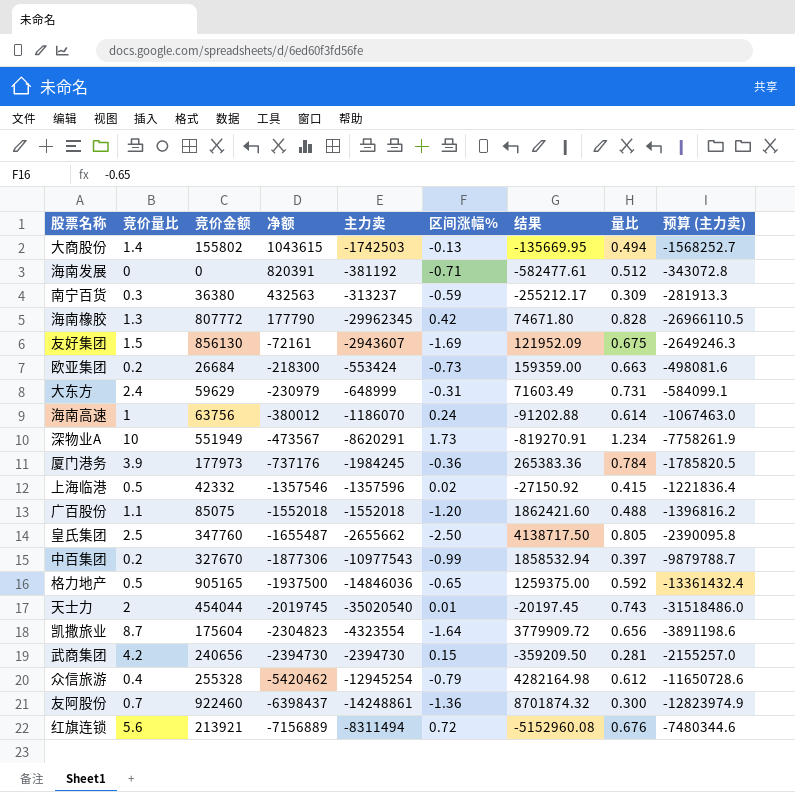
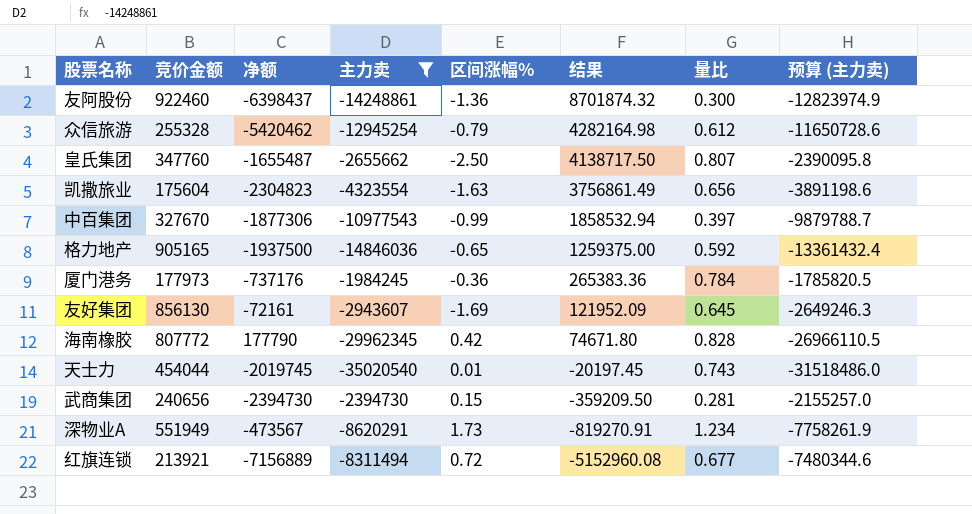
filter: none -> 主力卖 <= -1984245
row order: 净额 descending -> 结果 descending
column 竞价量比 | position: 2 -> none
皇氏集团 | 量比: 0.805 -> 0.807
凯撒旅业 | 区间涨幅%: -1.64 -> -1.63
凯撒旅业 | 结果: 3779909.72 -> 3756861.49
友好集团 | 量比: 0.675 -> 0.645
红旗连锁 | 量比: 0.676 -> 0.677

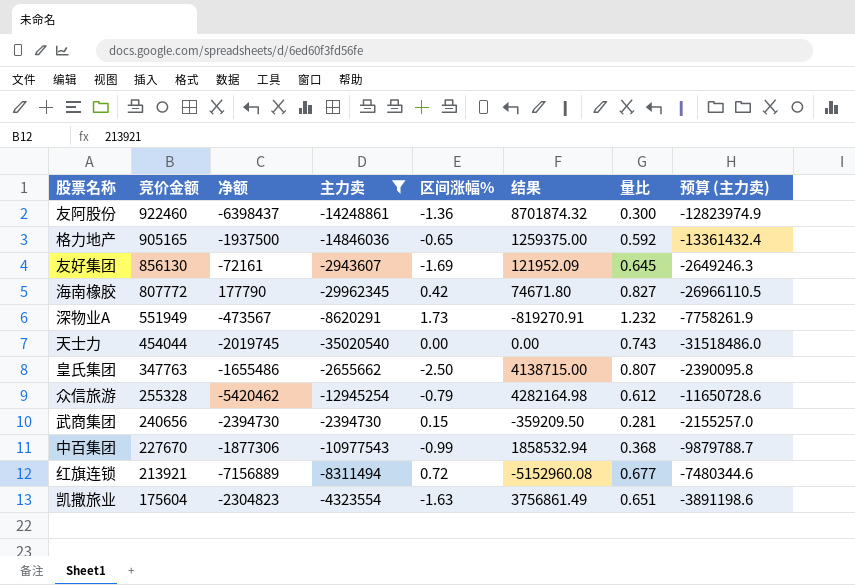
row order: 结果 descending -> 竞价金额 descending
row 厦门港务: 177973 | -737176 | -1984245 | -0.36 | 265383.36 | 0.784 | -1785820.5 -> none
海南橡胶 | 量比: 0.828 -> 0.827
深物业A | 量比: 1.234 -> 1.232
天士力 | 区间涨幅%: 0.01 -> 0.00
天士力 | 结果: -20197.45 -> 0.00
皇氏集团 | 竞价金额: 347760 -> 347763
皇氏集团 | 净额: -1655487 -> -1655486
皇氏集团 | 结果: 4138717.50 -> 4138715.00
中百集团 | 竞价金额: 327670 -> 227670
中百集团 | 量比: 0.397 -> 0.368
凯撒旅业 | 量比: 0.656 -> 0.651

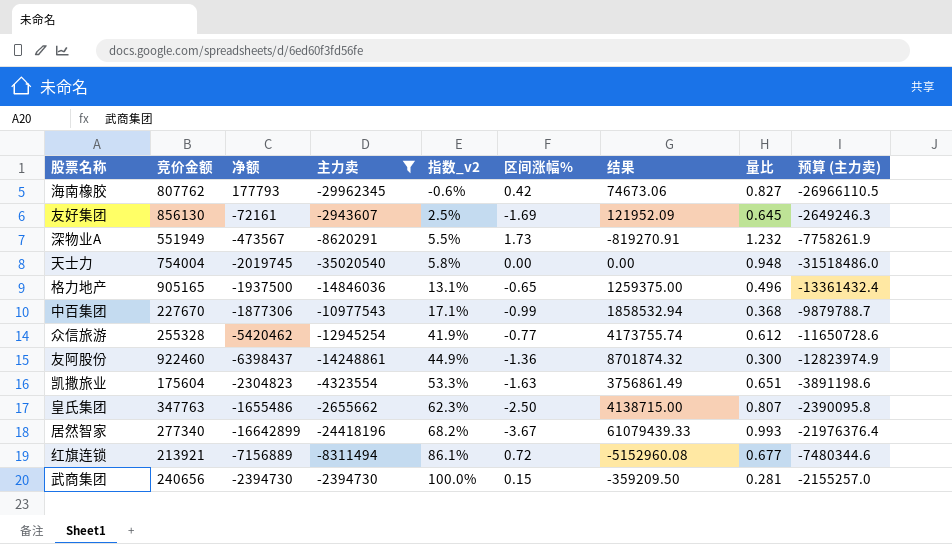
row order: 竞价金额 descending -> 指数_v2 ascending
column 指数_v2 | formula: none -> [净额] / [主力卖]
海南橡胶 | 竞价金额: 807772 -> 807762
海南橡胶 | 净额: 177790 -> 177793
海南橡胶 | 结果: 74671.80 -> 74673.06
天士力 | 竞价金额: 454044 -> 754004
天士力 | 量比: 0.743 -> 0.948
格力地产 | 量比: 0.592 -> 0.496
众信旅游 | 区间涨幅%: -0.79 -> -0.77
众信旅游 | 结果: 4282164.98 -> 4173755.74
row 居然智家: none -> 277340 | -16642899 | -24418196 | 68.2% | -3.67 | 61079439.33 | 0.993 | -21976376.4

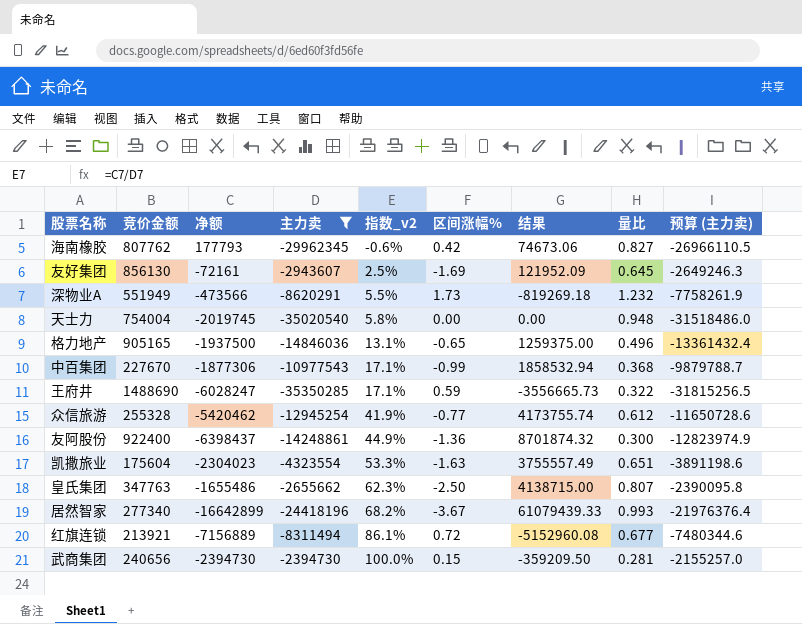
深物业A | 净额: -473567 -> -473566
深物业A | 结果: -819270.91 -> -819269.18
row 王府井: none -> 1488690 | -6028247 | -35350285 | 17.1% | 0.59 | -3556665.73 | 0.322 | -31815256.5
友阿股份 | 竞价金额: 922460 -> 922400
凯撒旅业 | 净额: -2304823 -> -2304023
凯撒旅业 | 结果: 3756861.49 -> 3755557.49

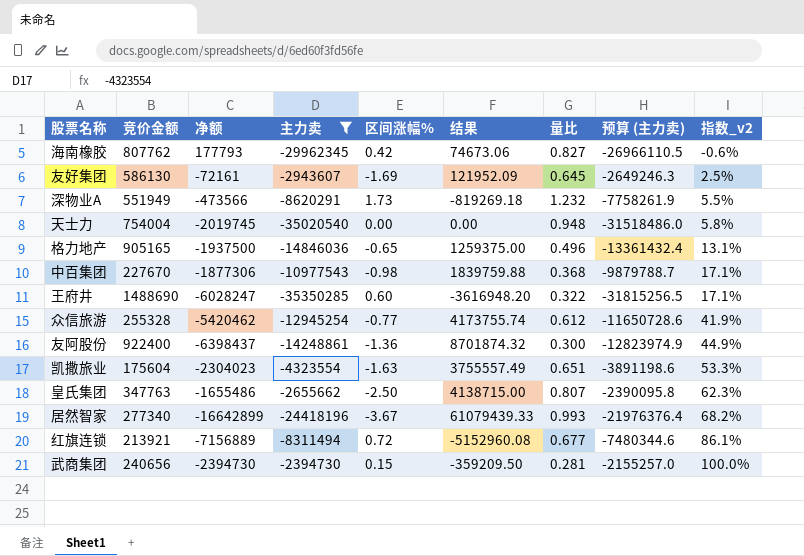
column 指数_v2 | position: 5 -> 9
友好集团 | 竞价金额: 856130 -> 586130
中百集团 | 区间涨幅%: -0.99 -> -0.98
中百集团 | 结果: 1858532.94 -> 1839759.88
王府井 | 区间涨幅%: 0.59 -> 0.60
王府井 | 结果: -3556665.73 -> -3616948.20

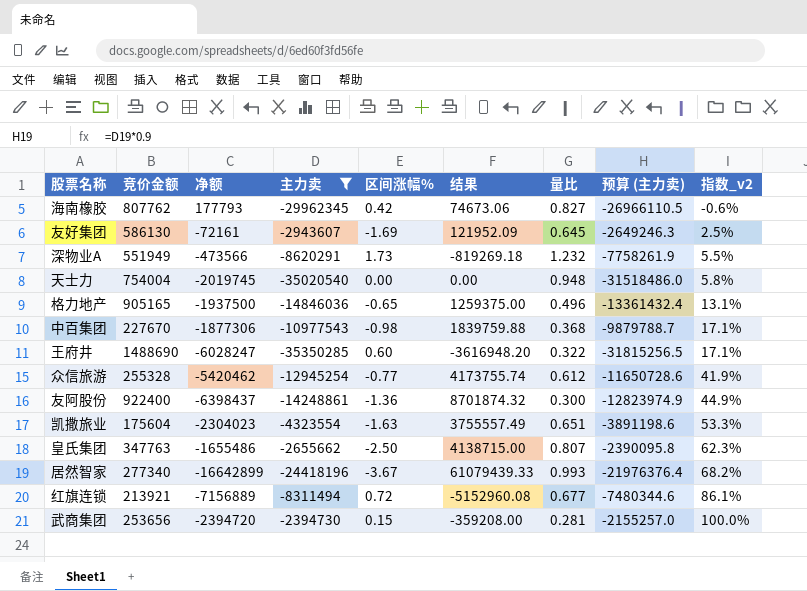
武商集团 | 竞价金额: 240656 -> 253656
武商集团 | 净额: -2394730 -> -2394720
武商集团 | 结果: -359209.50 -> -359208.00

